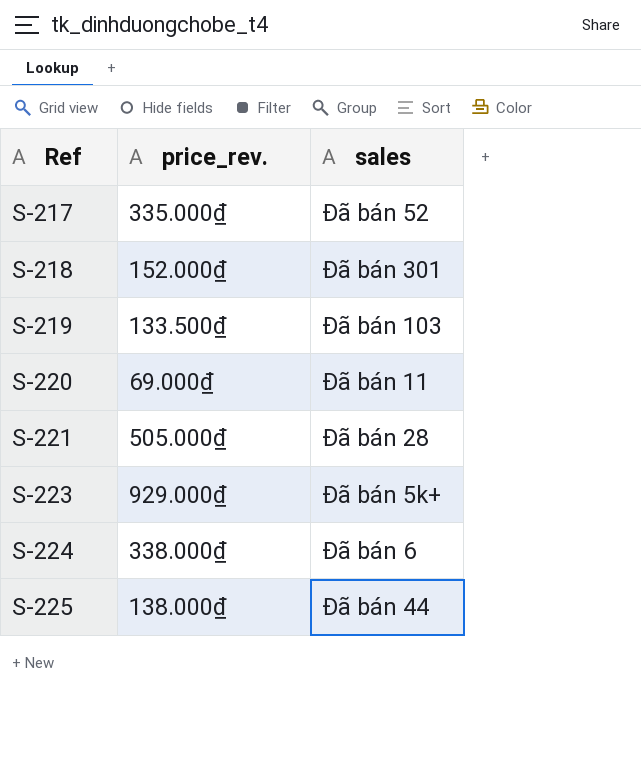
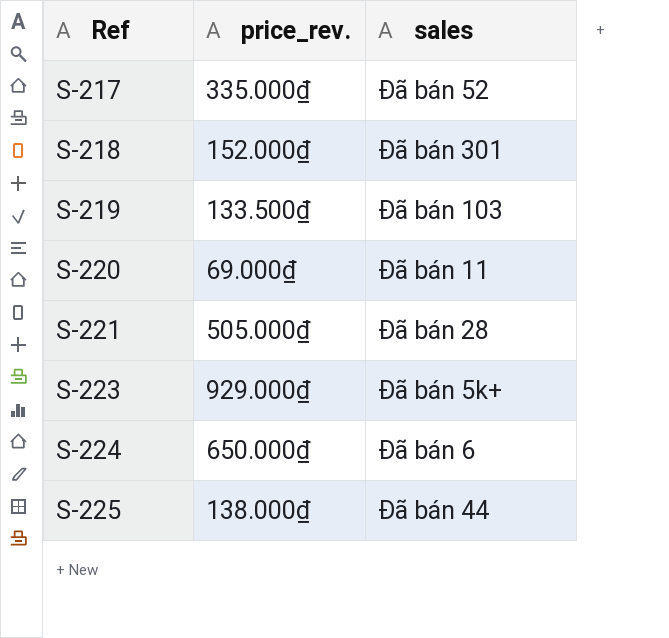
S-224 | price_rev.: 338.000₫ -> 650.000₫

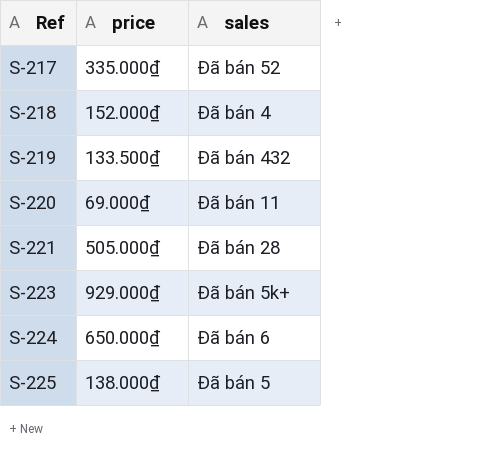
column name: price_rev. -> price
S-218 | sales: Đã bán 301 -> Đã bán 4
S-219 | sales: Đã bán 103 -> Đã bán 432
S-225 | sales: Đã bán 44 -> Đã bán 5

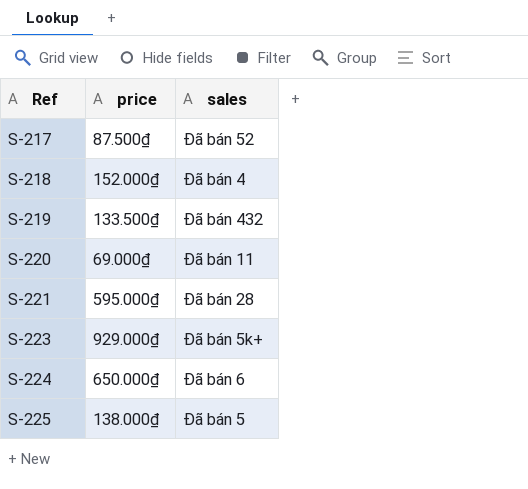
S-217 | price: 335.000₫ -> 87.500₫
S-221 | price: 505.000₫ -> 595.000₫

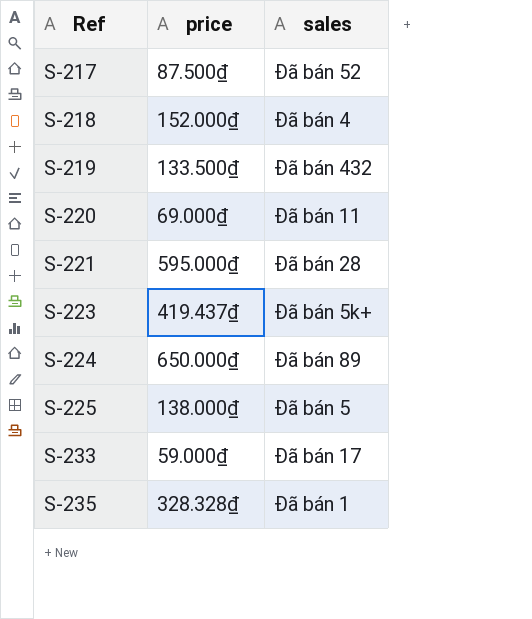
S-223 | price: 929.000₫ -> 419.437₫
S-224 | sales: Đã bán 6 -> Đã bán 89
row S-233: none -> 59.000₫ | Đã bán 17
row S-235: none -> 328.328₫ | Đã bán 1

